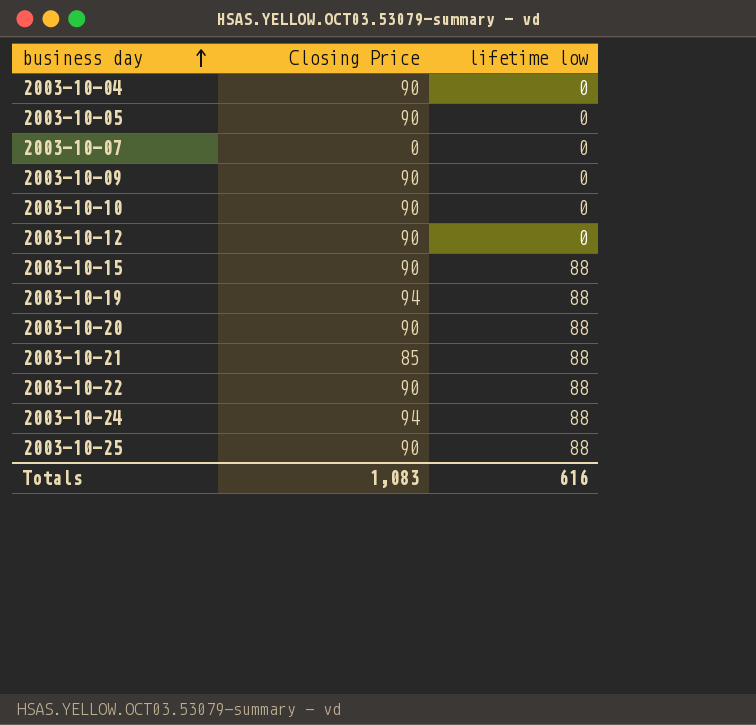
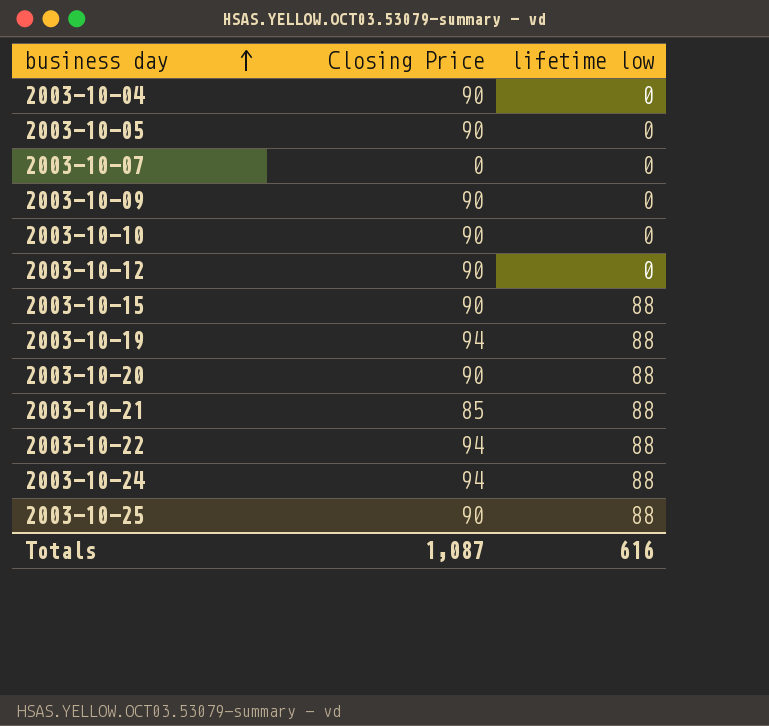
2003-10-22 | Closing Price: 90 -> 94
Totals | Closing Price: 1,083 -> 1,087

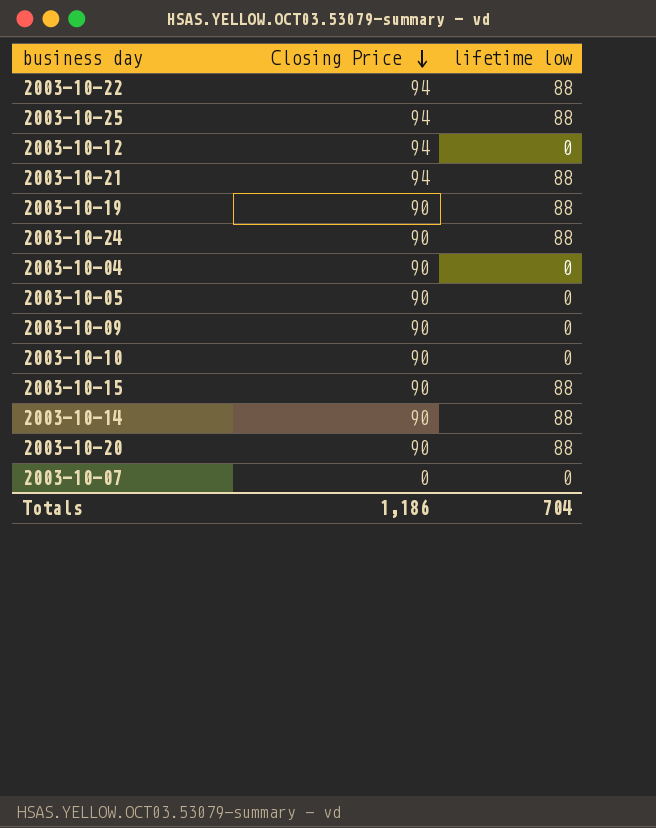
row order: business day ascending -> Closing Price descending
2003-10-25 | Closing Price: 90 -> 94
2003-10-12 | Closing Price: 90 -> 94
2003-10-21 | Closing Price: 85 -> 94
2003-10-19 | Closing Price: 94 -> 90
2003-10-24 | Closing Price: 94 -> 90
row 2003-10-14: none -> 90 | 88
Totals | Closing Price: 1,087 -> 1,186
Totals | lifetime low: 616 -> 704

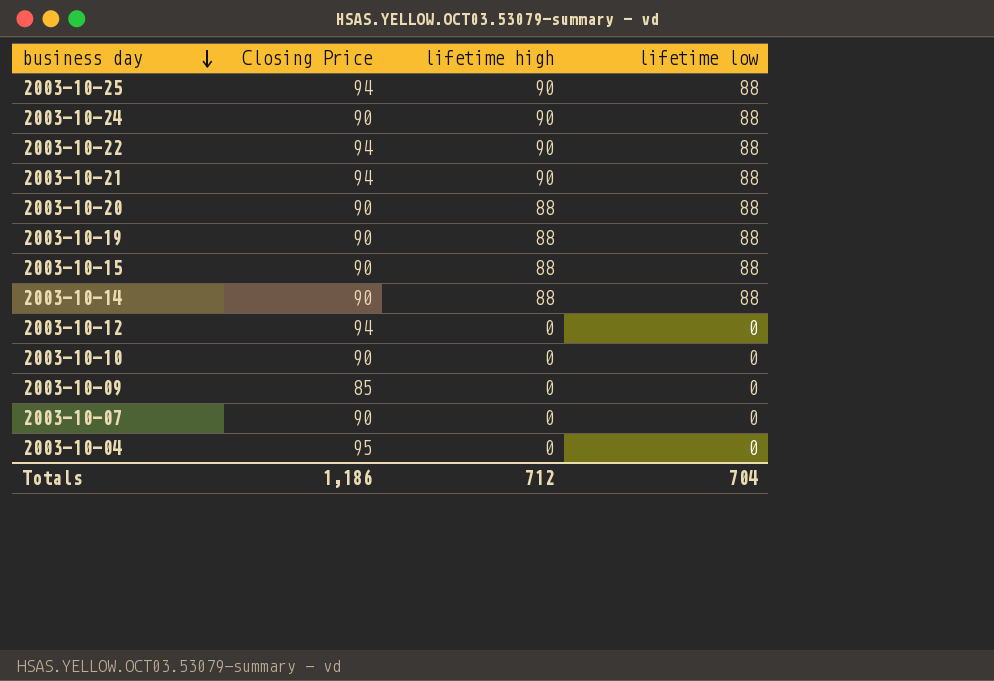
row order: Closing Price descending -> business day descending
column lifetime high | position: none -> 3
row 2003-10-05: 90 | 0 -> none
2003-10-09 | Closing Price: 90 -> 85
2003-10-07 | Closing Price: 0 -> 90
2003-10-04 | Closing Price: 90 -> 95

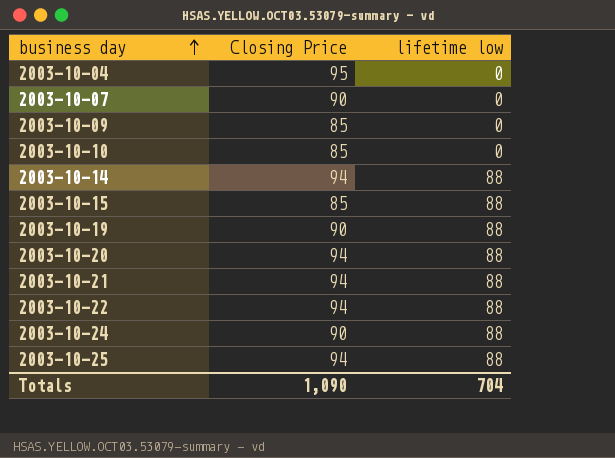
row order: business day descending -> business day ascending
column lifetime high | position: 3 -> none
row 2003-10-12: 94 | 0 | 0 -> none
2003-10-10 | Closing Price: 90 -> 85
2003-10-14 | Closing Price: 90 -> 94
2003-10-15 | Closing Price: 90 -> 85
2003-10-20 | Closing Price: 90 -> 94
Totals | Closing Price: 1,186 -> 1,090

